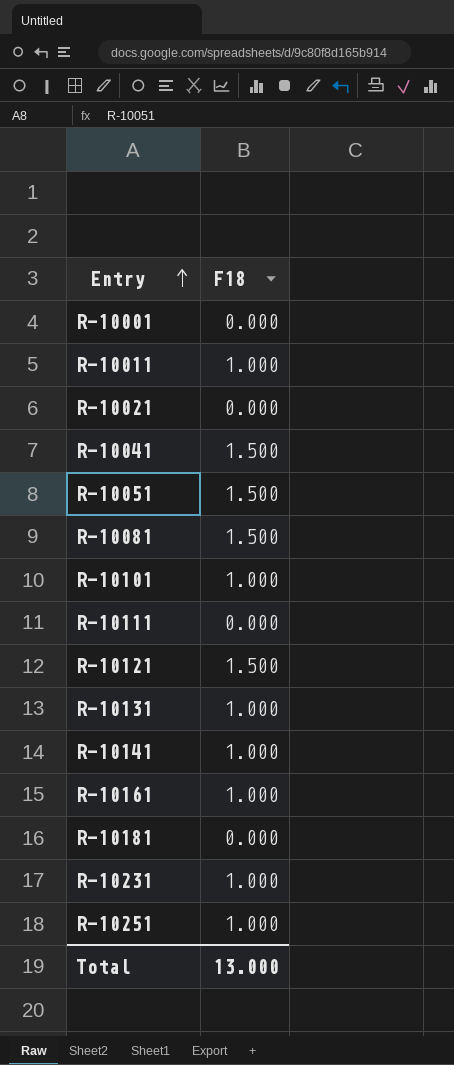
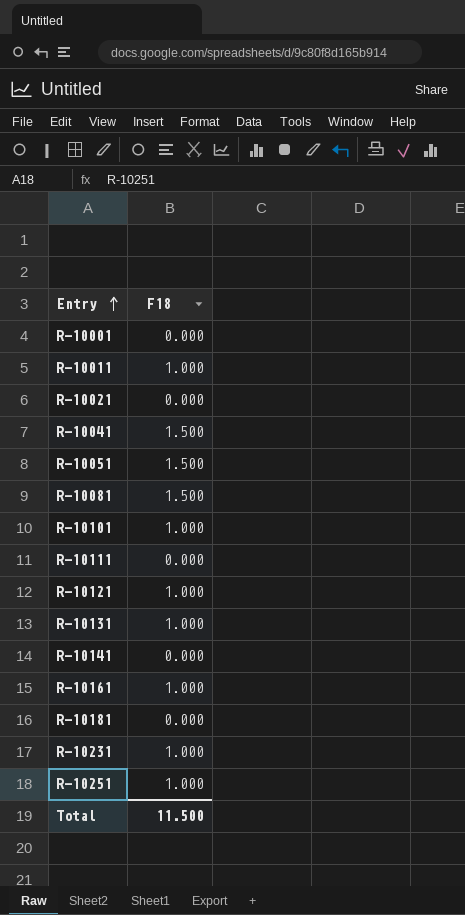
R-10121 | F18: 1.500 -> 1.000
R-10141 | F18: 1.000 -> 0.000
Total | F18: 13.000 -> 11.500

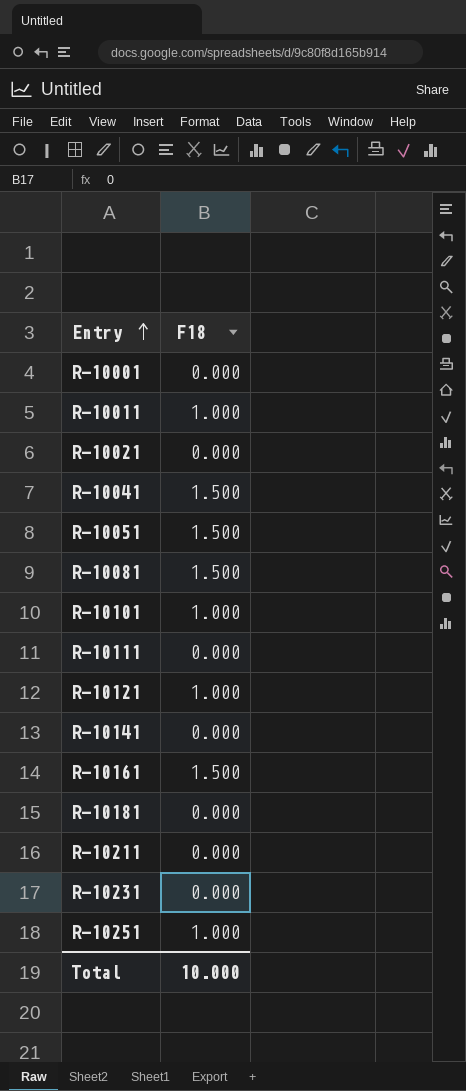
row R-10131: 1.000 -> none
R-10161 | F18: 1.000 -> 1.500
row R-10211: none -> 0.000
R-10231 | F18: 1.000 -> 0.000
Total | F18: 11.500 -> 10.000

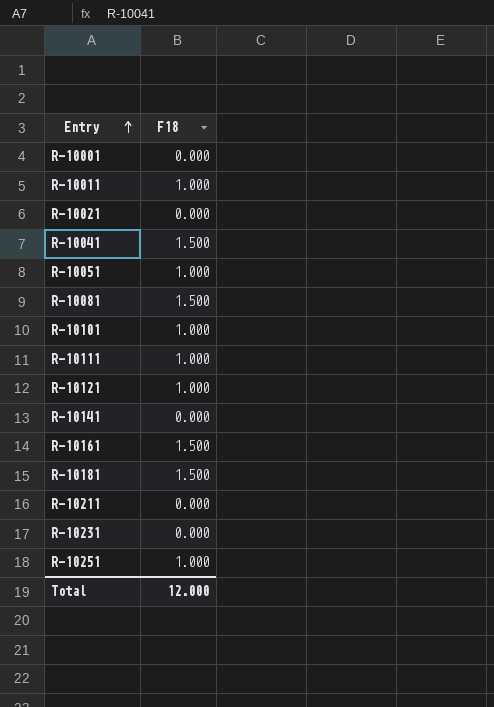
R-10051 | F18: 1.500 -> 1.000
R-10111 | F18: 0.000 -> 1.000
R-10181 | F18: 0.000 -> 1.500
Total | F18: 10.000 -> 12.000

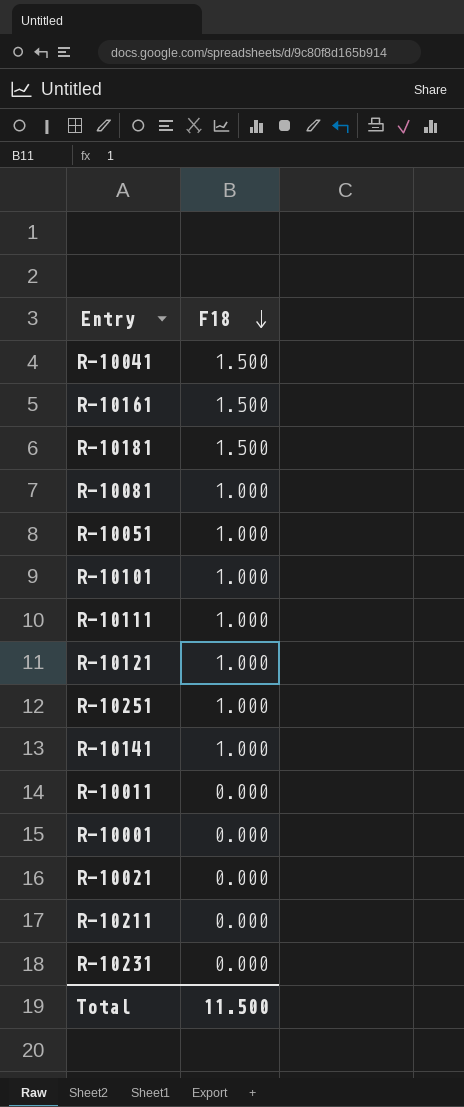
row order: Entry ascending -> F18 descending
R-10081 | F18: 1.500 -> 1.000
R-10141 | F18: 0.000 -> 1.000
R-10011 | F18: 1.000 -> 0.000
Total | F18: 12.000 -> 11.500

